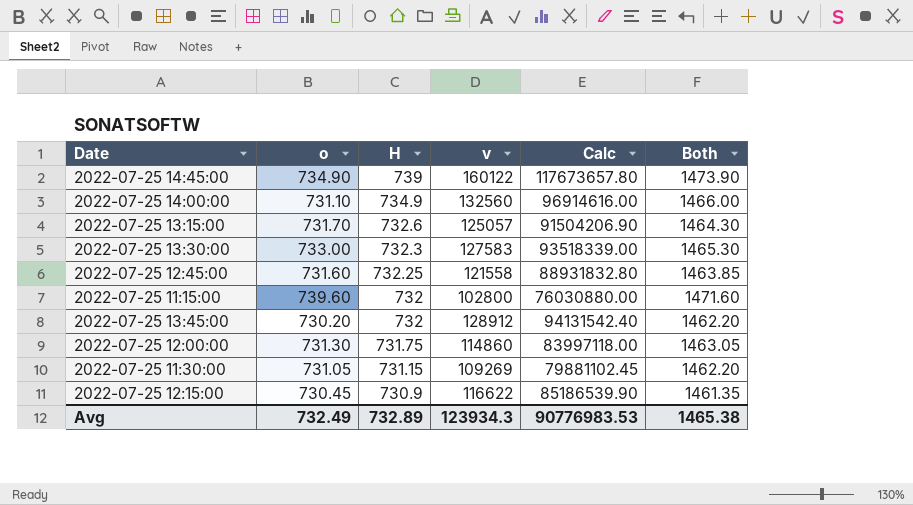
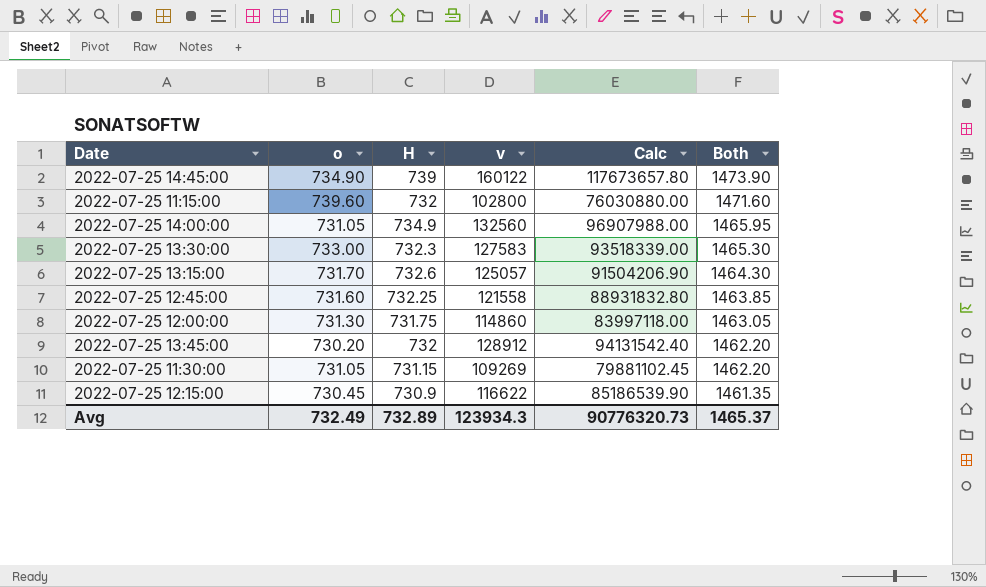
row order: H descending -> Both descending
2022-07-25 14:00:00 | o: 731.10 -> 731.05
2022-07-25 14:00:00 | Calc: 96914616.00 -> 96907988.00
2022-07-25 14:00:00 | Both: 1466.00 -> 1465.95
Avg | Calc: 90776983.53 -> 90776320.73
Avg | Both: 1465.38 -> 1465.37

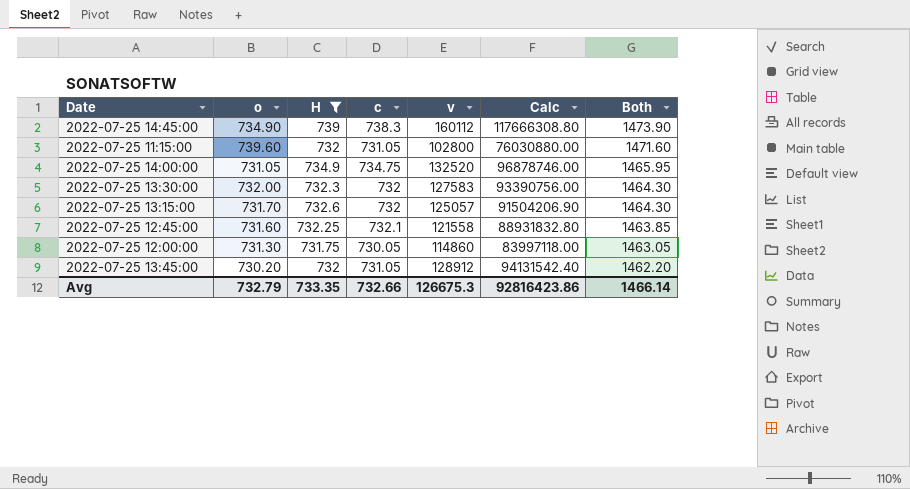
filter: none -> H >= 731.75
column c | position: none -> 4
2022-07-25 14:45:00 | v: 160122 -> 160112
2022-07-25 14:45:00 | Calc: 117673657.80 -> 117666308.80
2022-07-25 14:00:00 | v: 132560 -> 132520
2022-07-25 14:00:00 | Calc: 96907988.00 -> 96878746.00
2022-07-25 13:30:00 | o: 733.00 -> 732.00
2022-07-25 13:30:00 | Calc: 93518339.00 -> 93390756.00
2022-07-25 13:30:00 | Both: 1465.30 -> 1464.30
Avg | o: 732.49 -> 732.79
Avg | H: 732.89 -> 733.35
Avg | v: 123934.3 -> 126675.3
Avg | Calc: 90776320.73 -> 92816423.86
Avg | Both: 1465.37 -> 1466.14

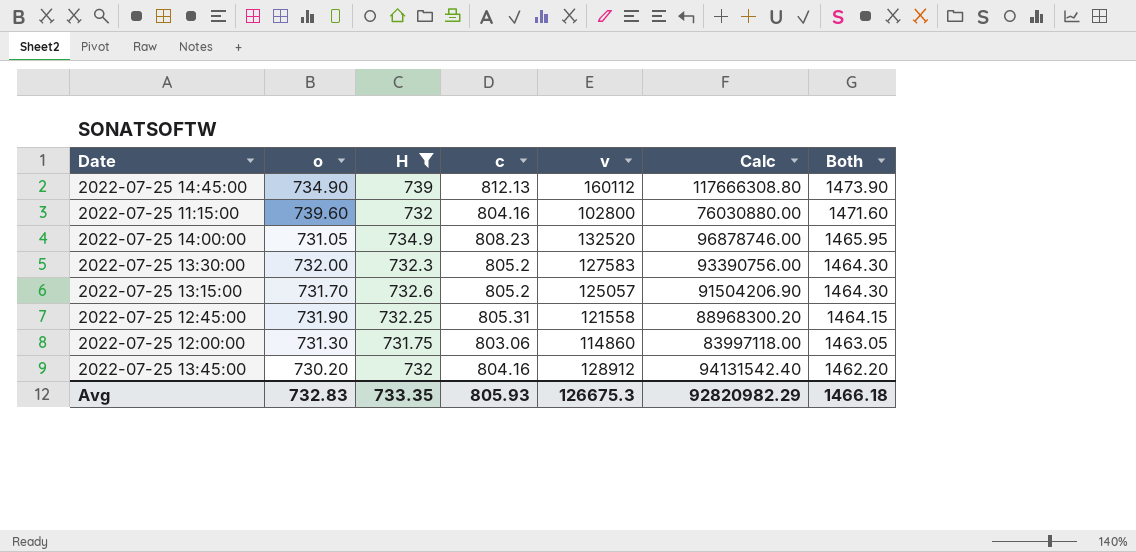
2022-07-25 14:45:00 | c: 738.3 -> 812.13
2022-07-25 11:15:00 | c: 731.05 -> 804.16
2022-07-25 14:00:00 | c: 734.75 -> 808.23
2022-07-25 13:30:00 | c: 732 -> 805.2
2022-07-25 13:15:00 | c: 732 -> 805.2
2022-07-25 12:45:00 | o: 731.60 -> 731.90
2022-07-25 12:45:00 | c: 732.1 -> 805.31
2022-07-25 12:45:00 | Calc: 88931832.80 -> 88968300.20
2022-07-25 12:45:00 | Both: 1463.85 -> 1464.15
2022-07-25 12:00:00 | c: 730.05 -> 803.06
2022-07-25 13:45:00 | c: 731.05 -> 804.16
Avg | o: 732.79 -> 732.83
Avg | c: 732.66 -> 805.93
Avg | Calc: 92816423.86 -> 92820982.29
Avg | Both: 1466.14 -> 1466.18

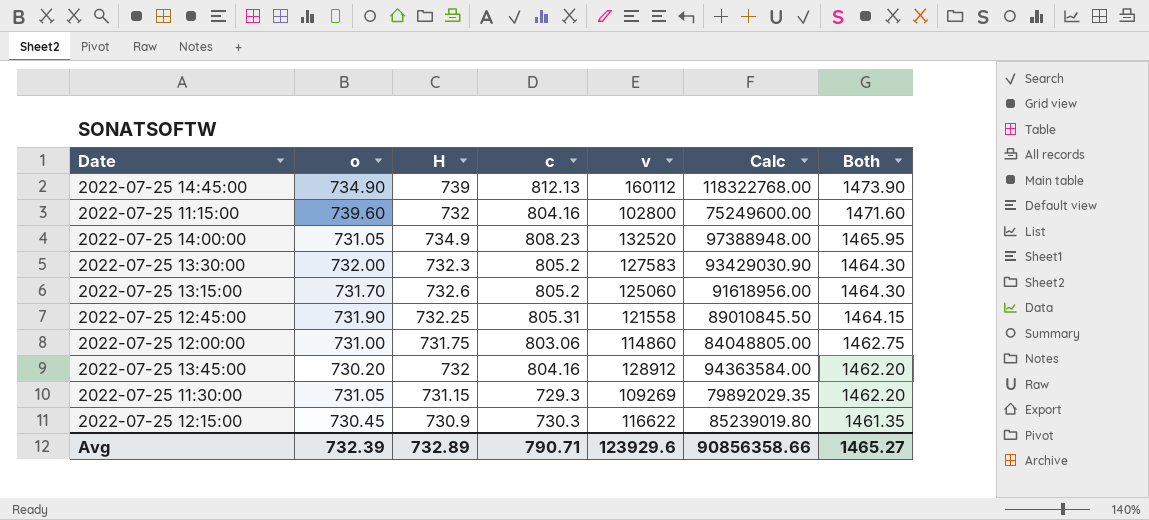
filter: H >= 731.75 -> none
column Calc | formula: [o] * [v] -> [H] * [v]
2022-07-25 13:15:00 | v: 125057 -> 125060
2022-07-25 12:00:00 | o: 731.30 -> 731.00
2022-07-25 12:00:00 | Both: 1463.05 -> 1462.75
Avg | o: 732.83 -> 732.39
Avg | H: 733.35 -> 732.89
Avg | c: 805.93 -> 790.71
Avg | v: 126675.3 -> 123929.6
Avg | Calc: 92820982.29 -> 90856358.66
Avg | Both: 1466.18 -> 1465.27

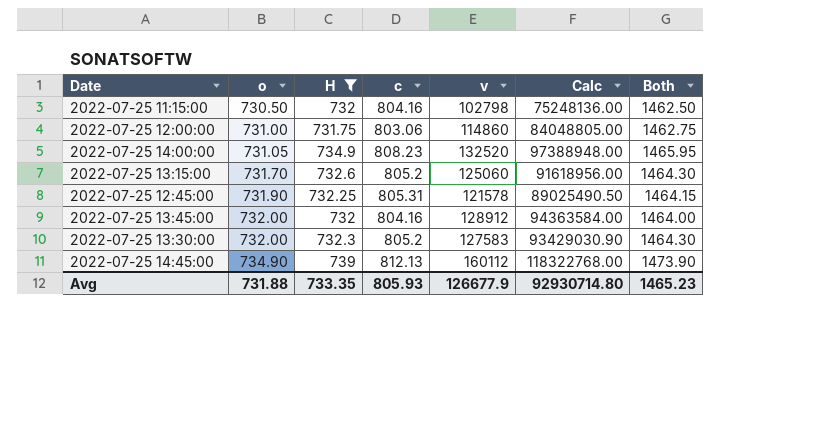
filter: none -> H >= 731.75
row order: Both descending -> o ascending
2022-07-25 11:15:00 | o: 739.60 -> 730.50
2022-07-25 11:15:00 | v: 102800 -> 102798
2022-07-25 11:15:00 | Calc: 75249600.00 -> 75248136.00
2022-07-25 11:15:00 | Both: 1471.60 -> 1462.50
2022-07-25 12:45:00 | v: 121558 -> 121578
2022-07-25 12:45:00 | Calc: 89010845.50 -> 89025490.50
2022-07-25 13:45:00 | o: 730.20 -> 732.00
2022-07-25 13:45:00 | Both: 1462.20 -> 1464.00
Avg | o: 732.39 -> 731.88
Avg | H: 732.89 -> 733.35
Avg | c: 790.71 -> 805.93
Avg | v: 123929.6 -> 126677.9
Avg | Calc: 90856358.66 -> 92930714.80
Avg | Both: 1465.27 -> 1465.23

